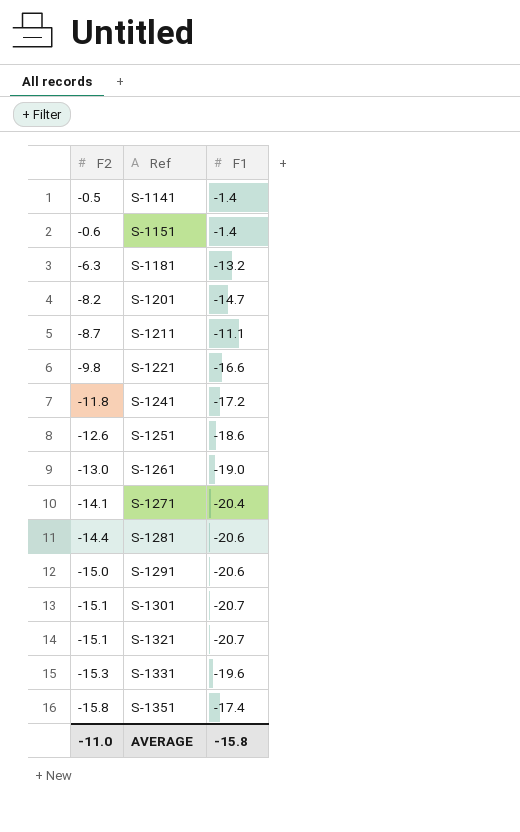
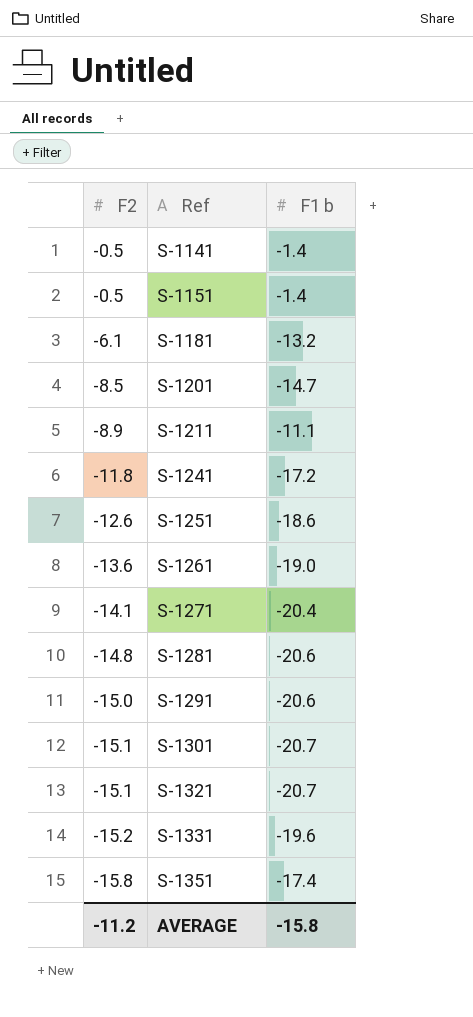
column name: F1 -> F1 b
row S-1221: -9.8 | -16.6 -> none
S-1151 | F2: -0.6 -> -0.5
S-1181 | F2: -6.3 -> -6.1
S-1201 | F2: -8.2 -> -8.5
S-1211 | F2: -8.7 -> -8.9
S-1261 | F2: -13.0 -> -13.6
S-1281 | F2: -14.4 -> -14.8
S-1331 | F2: -15.3 -> -15.2
AVERAGE | F2: -11.0 -> -11.2

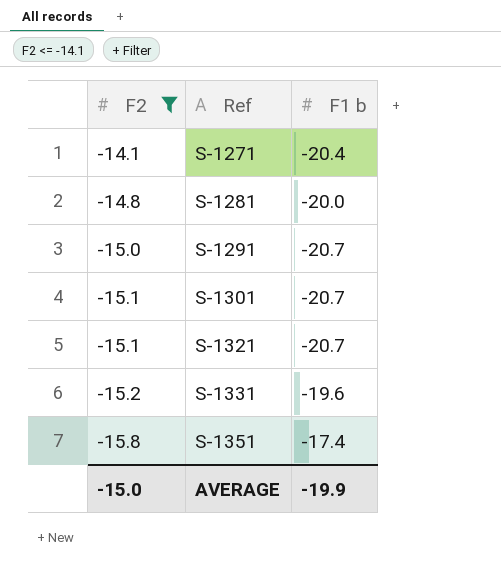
filter: none -> F2 <= -14.1
S-1281 | F1 b: -20.6 -> -20.0
S-1291 | F1 b: -20.6 -> -20.7
AVERAGE | F2: -11.2 -> -15.0
AVERAGE | F1 b: -15.8 -> -19.9

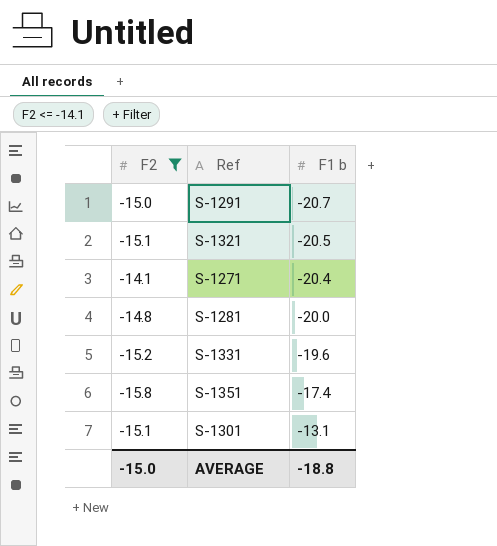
row order: F2 descending -> F1 b ascending
S-1321 | F1 b: -20.7 -> -20.5
S-1301 | F1 b: -20.7 -> -13.1
AVERAGE | F1 b: -19.9 -> -18.8

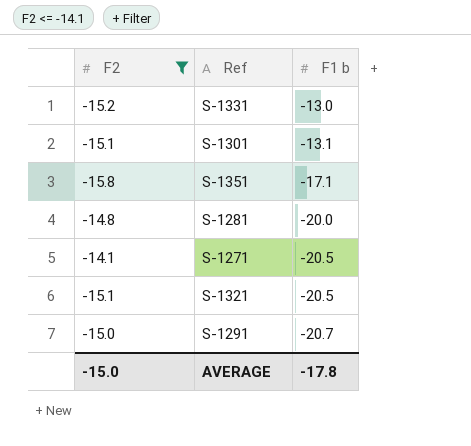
row order: F1 b ascending -> F1 b descending
S-1331 | F1 b: -19.6 -> -13.0
S-1351 | F1 b: -17.4 -> -17.1
S-1271 | F1 b: -20.4 -> -20.5
AVERAGE | F1 b: -18.8 -> -17.8

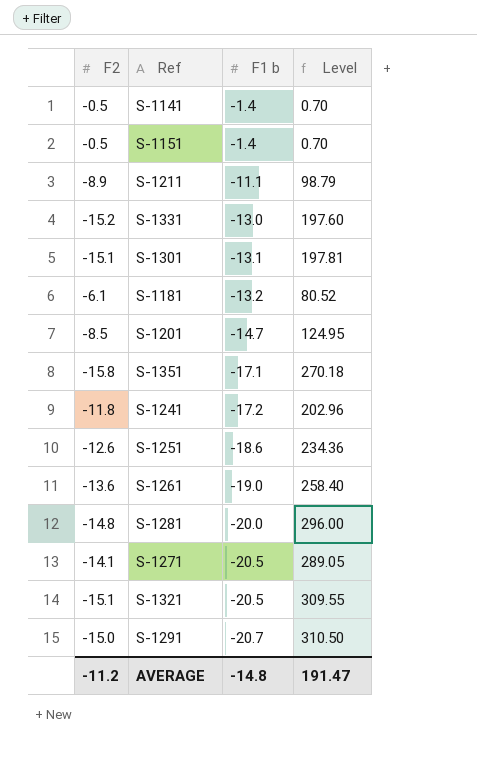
filter: F2 <= -14.1 -> none
column Level | formula: none -> [F2] * [F1 b]
AVERAGE | F2: -15.0 -> -11.2
AVERAGE | F1 b: -17.8 -> -14.8

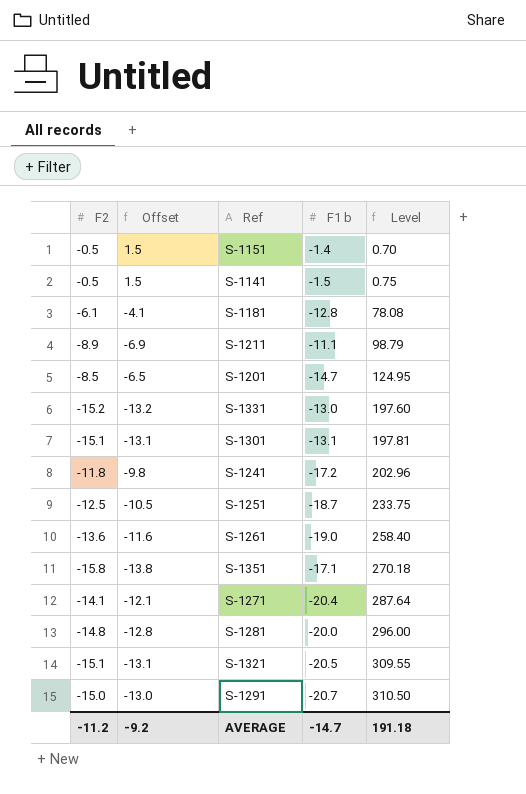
row order: F1 b descending -> Level ascending
column Offset | formula: none -> [F2] + 2
S-1141 | F1 b: -1.4 -> -1.5
S-1141 | Level: 0.70 -> 0.75
S-1181 | F1 b: -13.2 -> -12.8
S-1181 | Level: 80.52 -> 78.08
S-1251 | F2: -12.6 -> -12.5
S-1251 | F1 b: -18.6 -> -18.7
S-1251 | Level: 234.36 -> 233.75
S-1271 | F1 b: -20.5 -> -20.4
S-1271 | Level: 289.05 -> 287.64
AVERAGE | F1 b: -14.8 -> -14.7
AVERAGE | Level: 191.47 -> 191.18

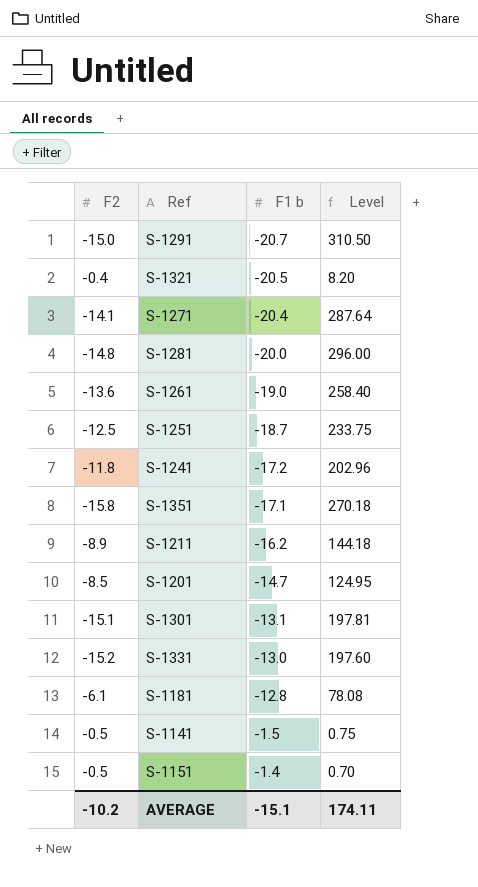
row order: Level ascending -> F1 b ascending
column Offset | formula: [F2] + 2 -> none
S-1321 | F2: -15.1 -> -0.4
S-1321 | Level: 309.55 -> 8.20
S-1211 | F1 b: -11.1 -> -16.2
S-1211 | Level: 98.79 -> 144.18
AVERAGE | F2: -11.2 -> -10.2
AVERAGE | F1 b: -14.7 -> -15.1
AVERAGE | Level: 191.18 -> 174.11

